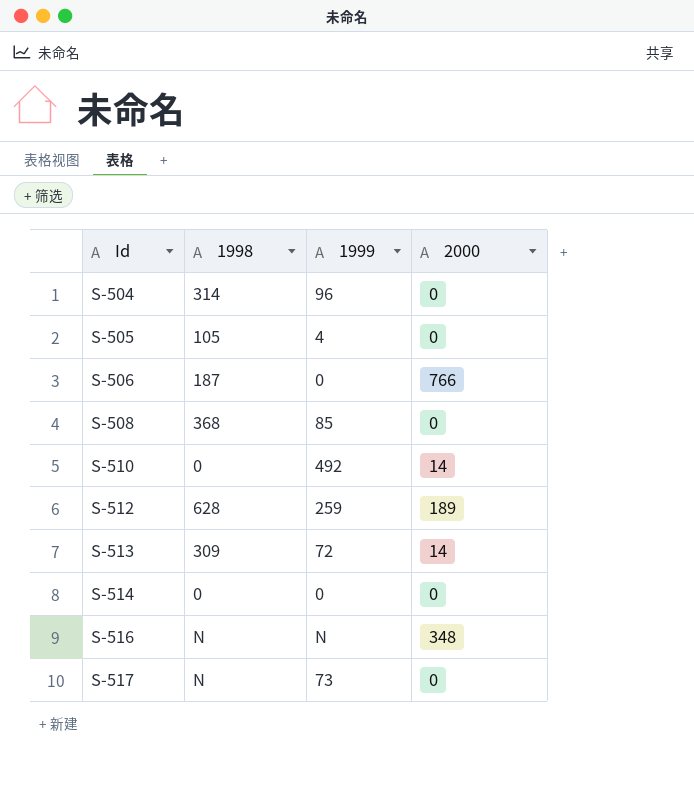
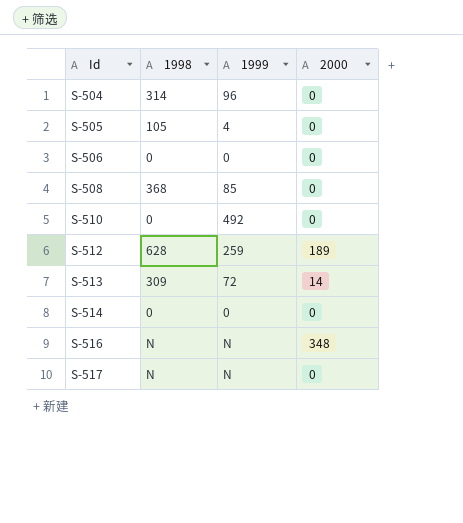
S-506 | 1998: 187 -> 0
S-506 | 2000: 766 -> 0
S-510 | 2000: 14 -> 0
S-517 | 1999: 73 -> N

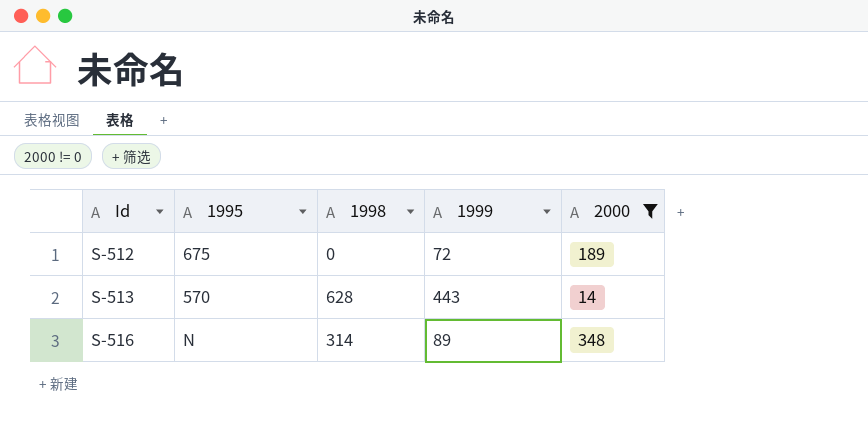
filter: none -> 2000 != 0
column 1995 | position: none -> 2
S-512 | 1998: 628 -> 0
S-512 | 1999: 259 -> 72
S-513 | 1998: 309 -> 628
S-513 | 1999: 72 -> 443
S-516 | 1998: N -> 314
S-516 | 1999: N -> 89

